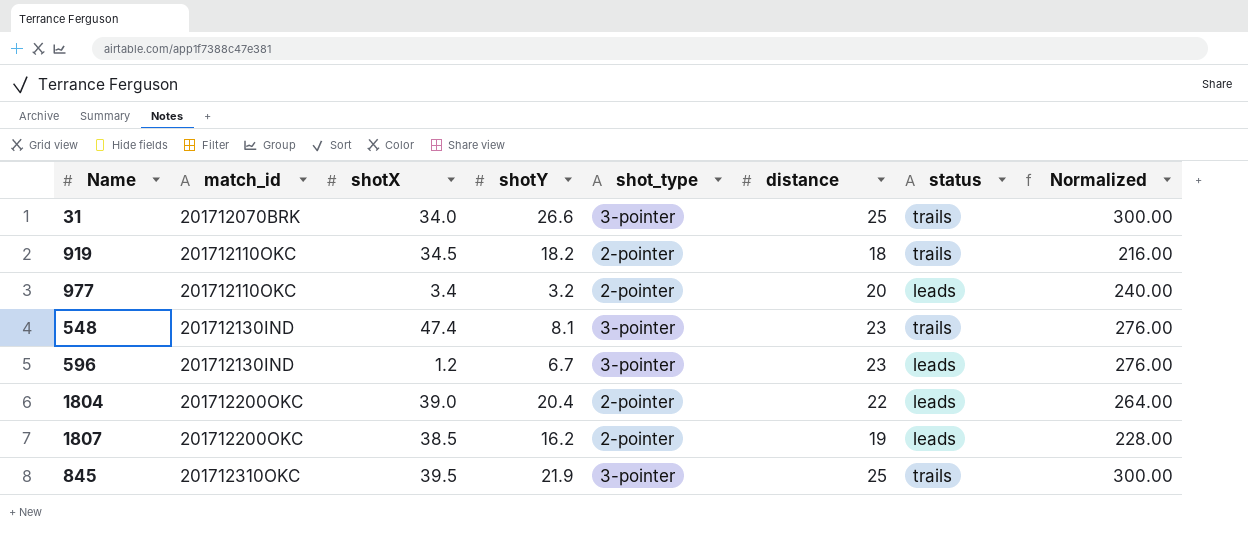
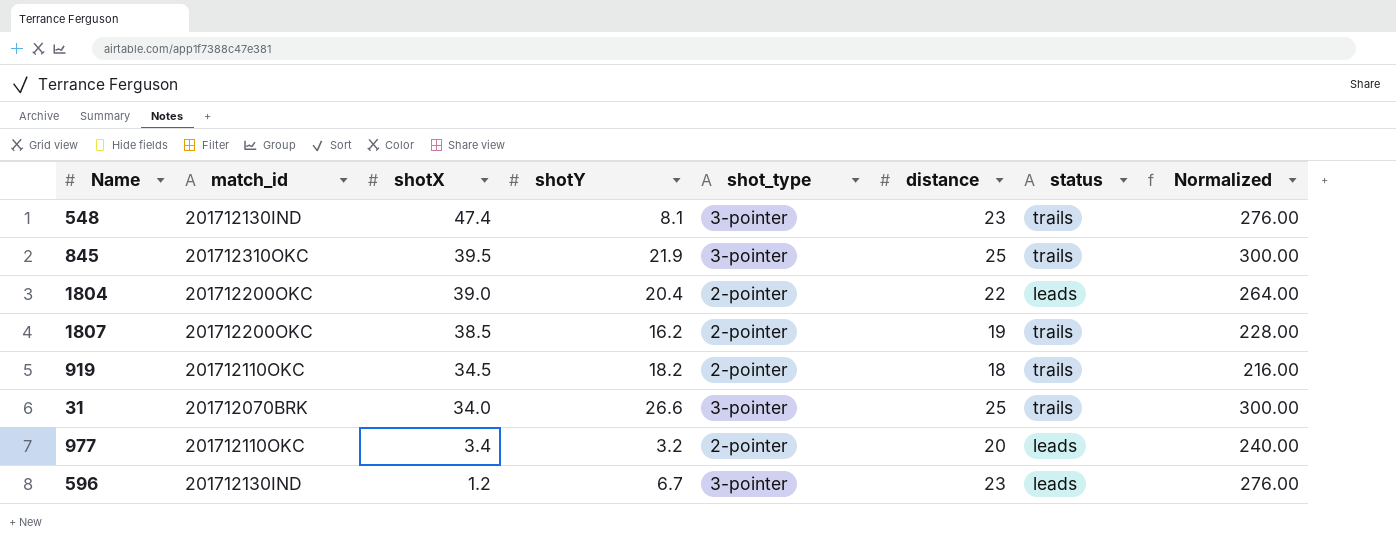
row order: match_id ascending -> shotX descending
1807 | status: leads -> trails

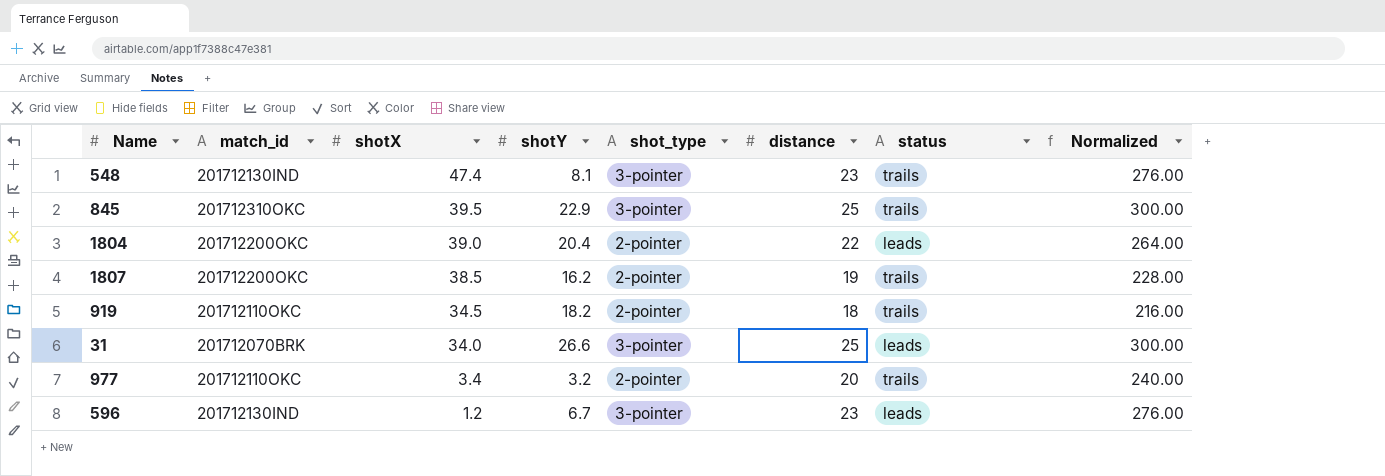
845 | shotY: 21.9 -> 22.9
31 | status: trails -> leads
977 | status: leads -> trails

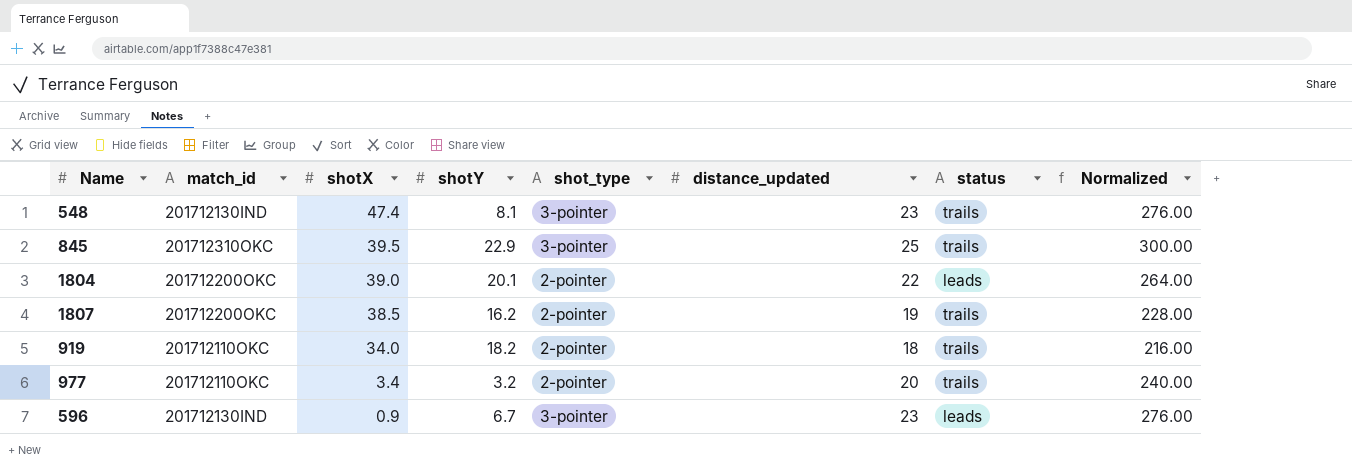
column name: distance -> distance_updated
row 31: 201712070BRK | 34.0 | 26.6 | 3-pointer | 25 | leads | 300.00 -> none
1804 | shotY: 20.4 -> 20.1
919 | shotX: 34.5 -> 34.0
596 | shotX: 1.2 -> 0.9

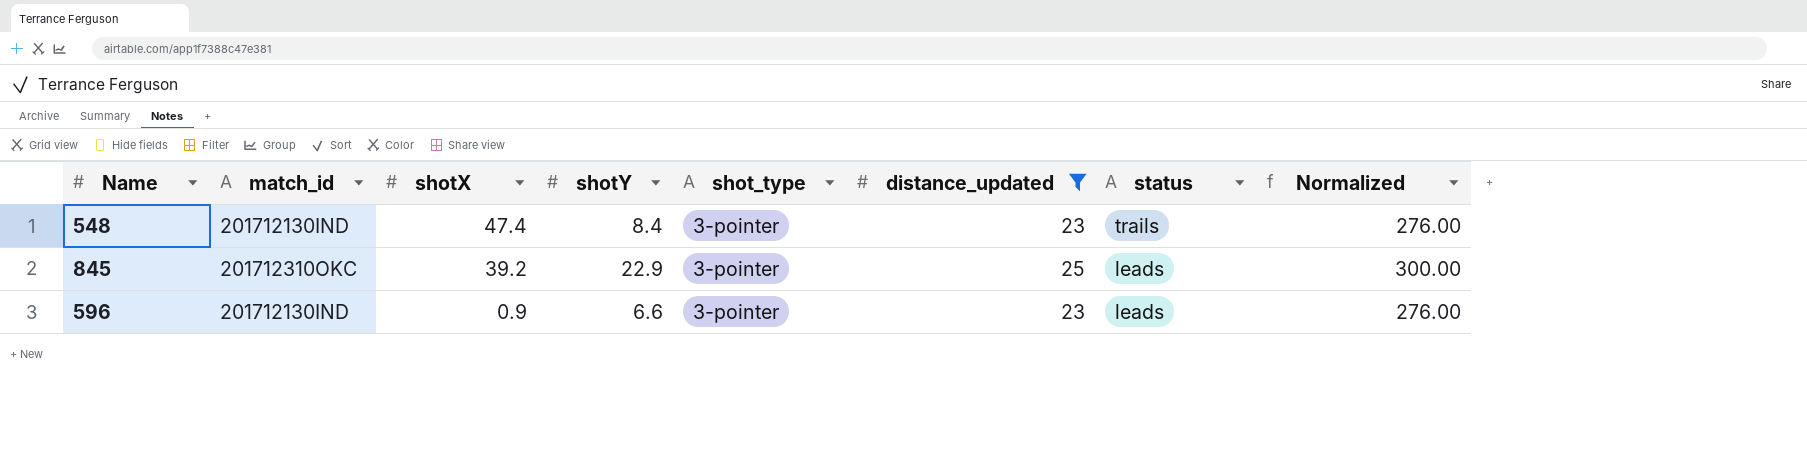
filter: none -> distance_updated >= 23
548 | shotY: 8.1 -> 8.4
845 | shotX: 39.5 -> 39.2
845 | status: trails -> leads
596 | shotY: 6.7 -> 6.6

